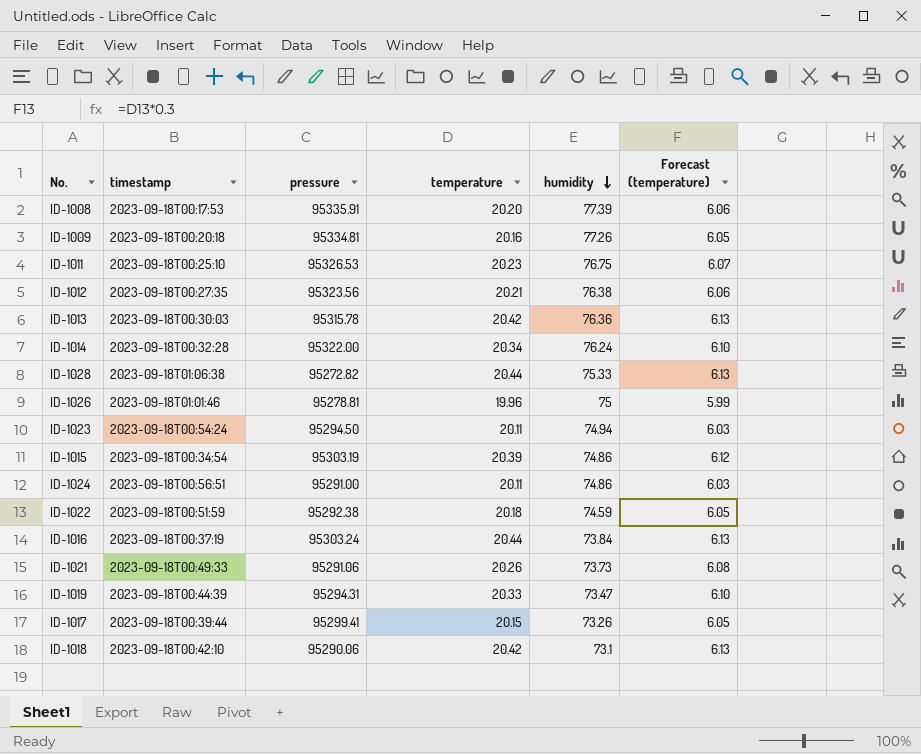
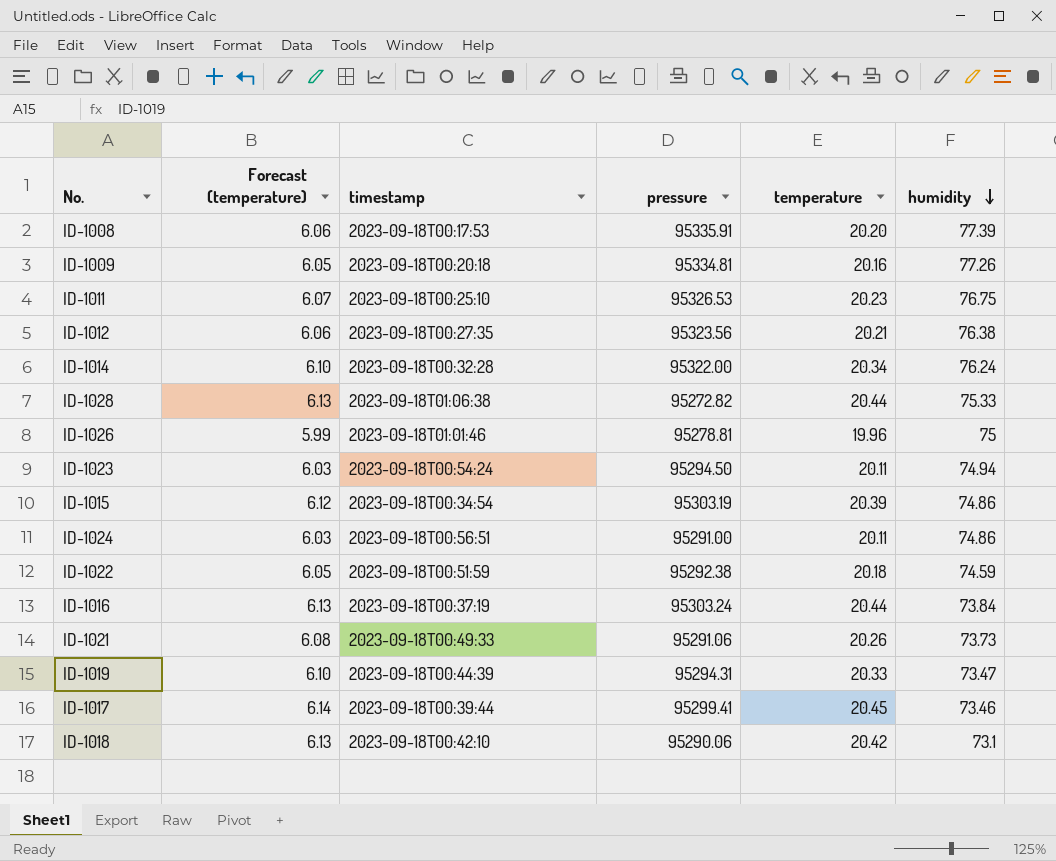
column Forecast (temperature) | position: 6 -> 2
row ID-1013: 2023-09-18T00:30:03 | 95315.78 | 20.42 | 76.36 | 6.13 -> none
ID-1017 | Forecast (temperature): 6.05 -> 6.14
ID-1017 | temperature: 20.15 -> 20.45
ID-1017 | humidity: 73.26 -> 73.46

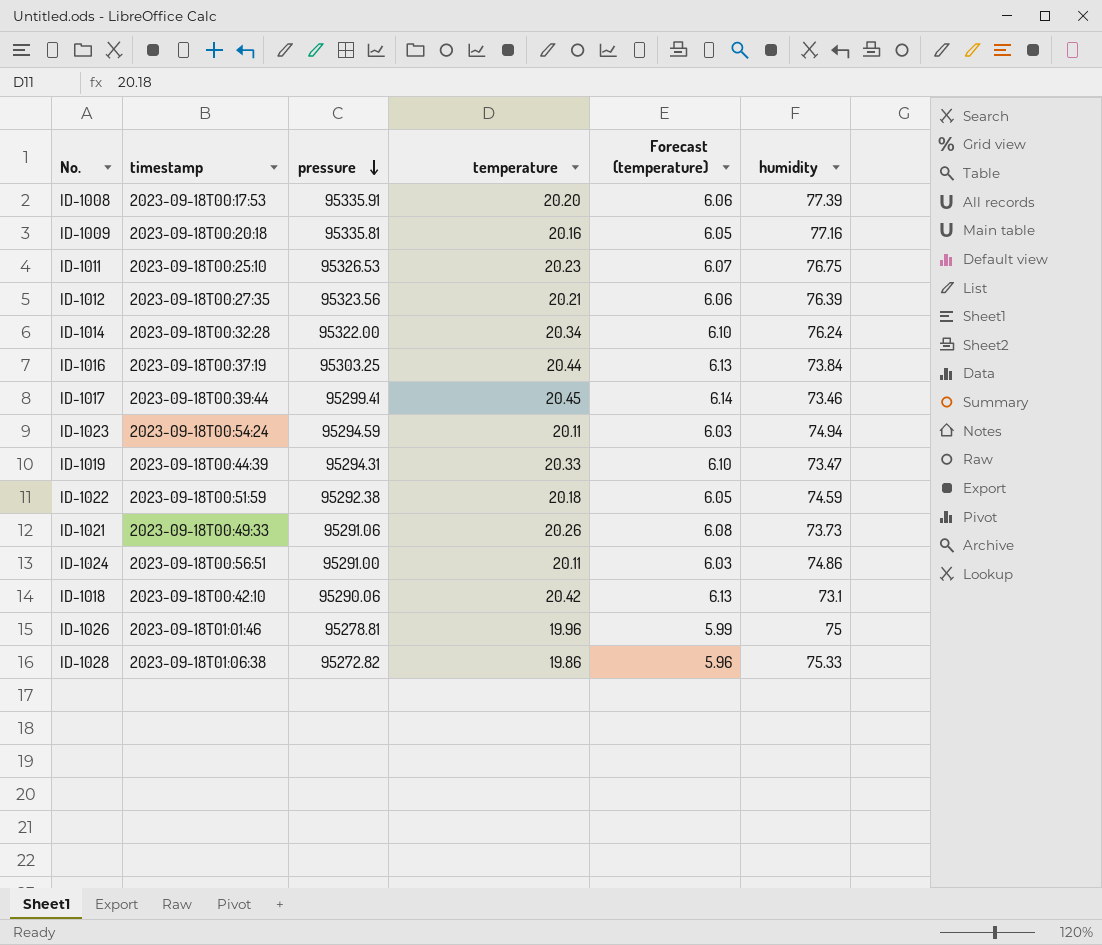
row order: humidity descending -> pressure descending
column Forecast (temperature) | position: 2 -> 5
row ID-1015: 6.12 | 2023-09-18T00:34:54 | 95303.19 | 20.39 | 74.86 -> none
ID-1009 | pressure: 95334.81 -> 95335.81
ID-1009 | humidity: 77.26 -> 77.16
ID-1012 | humidity: 76.38 -> 76.39
ID-1016 | pressure: 95303.24 -> 95303.25
ID-1023 | pressure: 95294.50 -> 95294.59
ID-1028 | temperature: 20.44 -> 19.86
ID-1028 | Forecast (temperature): 6.13 -> 5.96

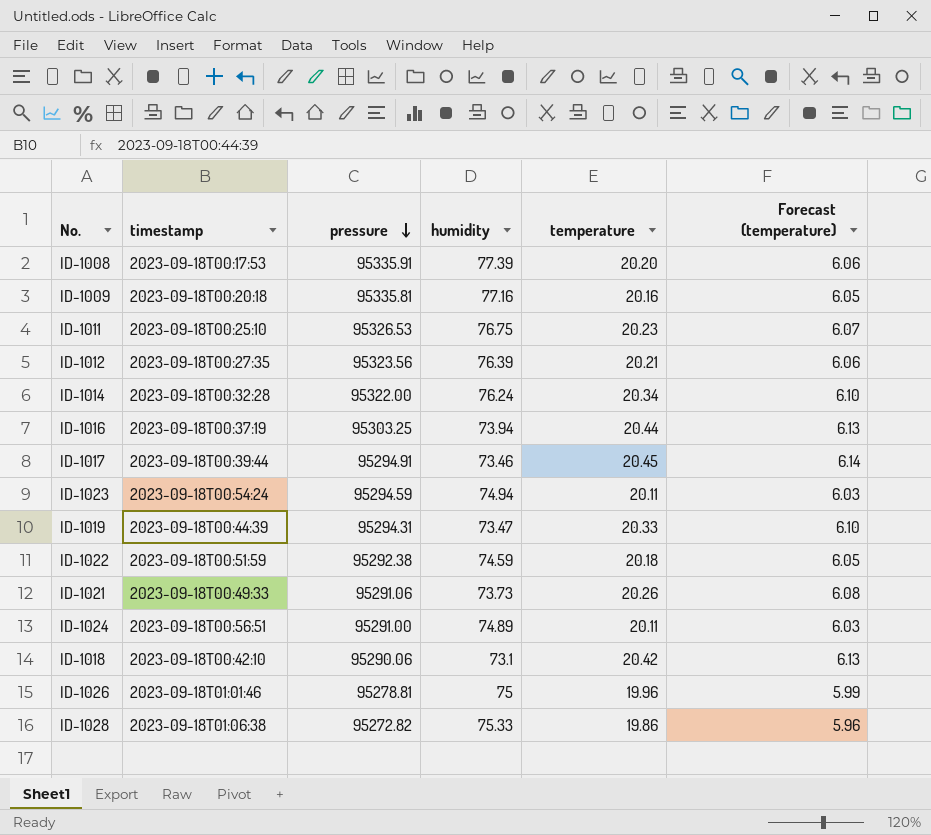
column humidity | position: 6 -> 4
ID-1016 | humidity: 73.84 -> 73.94
ID-1017 | pressure: 95299.41 -> 95294.91
ID-1024 | humidity: 74.86 -> 74.89

